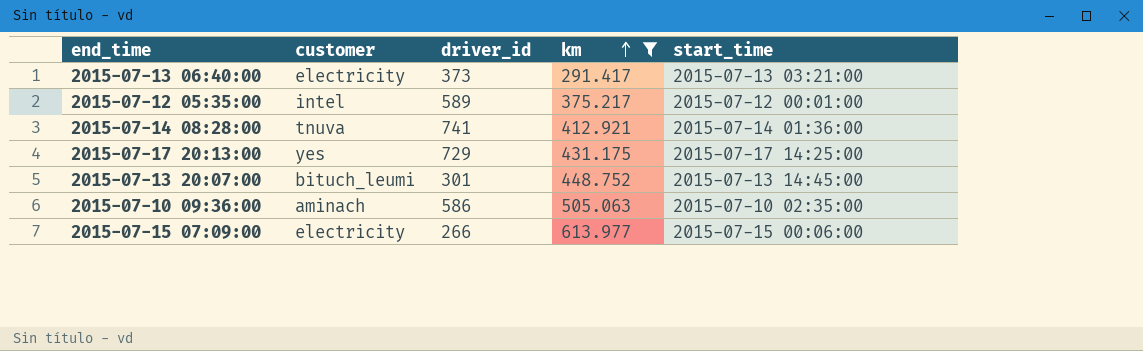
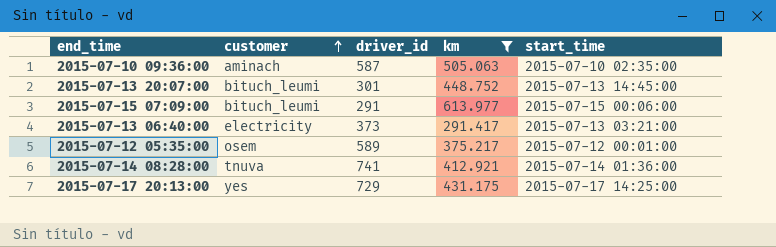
row order: km ascending -> customer ascending
2015-07-10 09:36:00 | driver_id: 586 -> 587
2015-07-15 07:09:00 | customer: electricity -> bituch_leumi
2015-07-15 07:09:00 | driver_id: 266 -> 291
2015-07-12 05:35:00 | customer: intel -> osem

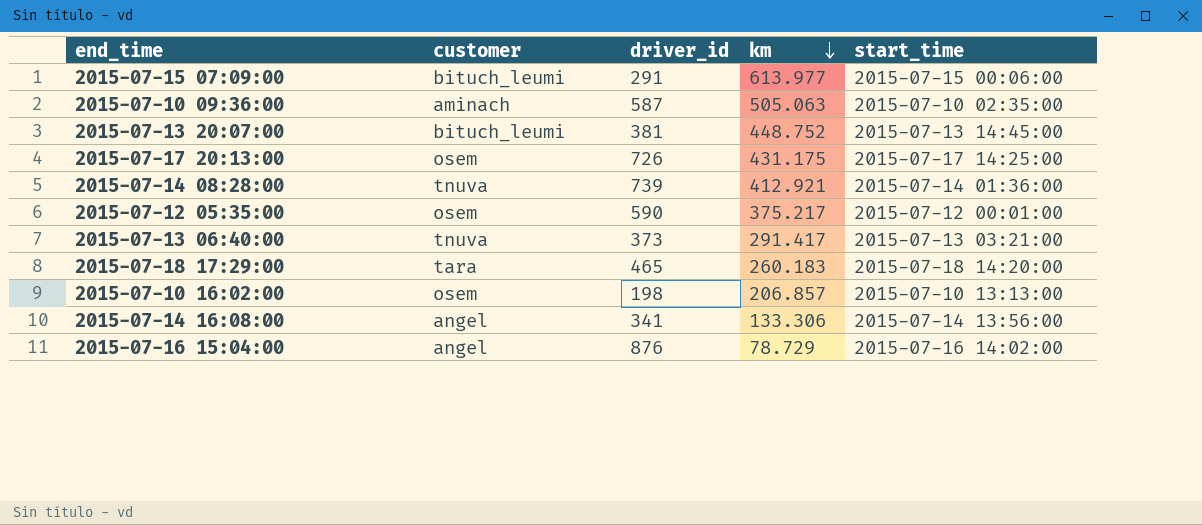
filter: km >= 291.417 -> none
row order: customer ascending -> km descending
2015-07-13 20:07:00 | driver_id: 301 -> 381
2015-07-17 20:13:00 | customer: yes -> osem
2015-07-17 20:13:00 | driver_id: 729 -> 726
2015-07-14 08:28:00 | driver_id: 741 -> 739
2015-07-12 05:35:00 | driver_id: 589 -> 590
2015-07-13 06:40:00 | customer: electricity -> tnuva

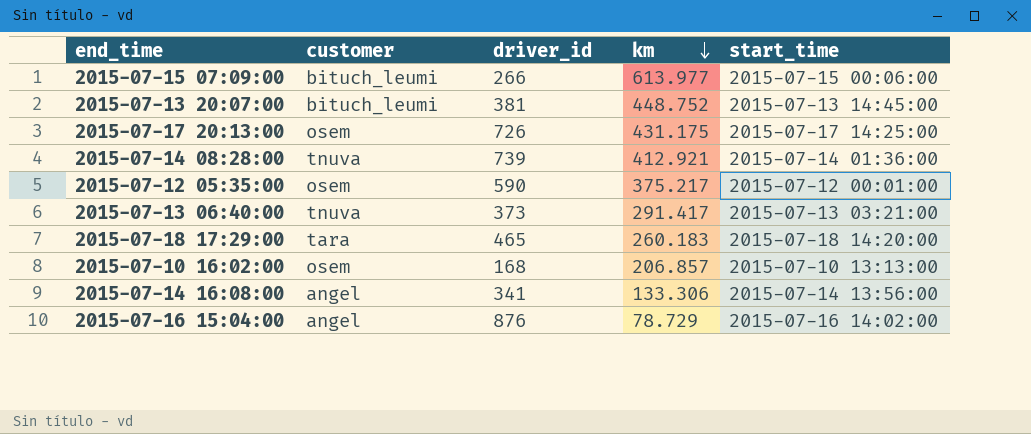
row 2015-07-10 09:36:00: aminach | 587 | 505.063 | 2015-07-10 02:35:00 -> none
2015-07-15 07:09:00 | driver_id: 291 -> 266
2015-07-10 16:02:00 | driver_id: 198 -> 168

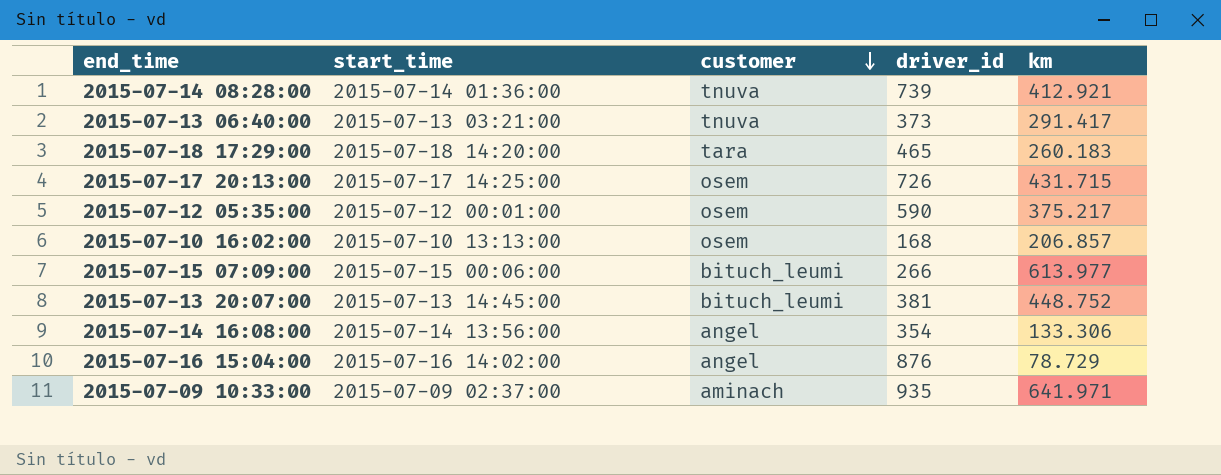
row order: km descending -> customer descending
column start_time | position: 5 -> 2
2015-07-17 20:13:00 | km: 431.175 -> 431.715
2015-07-14 16:08:00 | driver_id: 341 -> 354
row 2015-07-09 10:33:00: none -> 2015-07-09 02:37:00 | aminach | 935 | 641.971

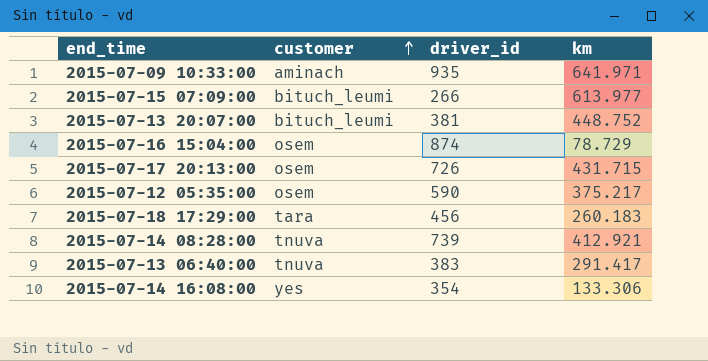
row order: customer descending -> customer ascending
column start_time | position: 2 -> none
row 2015-07-10 16:02:00: 2015-07-10 13:13:00 | osem | 168 | 206.857 -> none
2015-07-16 15:04:00 | customer: angel -> osem
2015-07-16 15:04:00 | driver_id: 876 -> 874
2015-07-18 17:29:00 | driver_id: 465 -> 456
2015-07-13 06:40:00 | driver_id: 373 -> 383
2015-07-14 16:08:00 | customer: angel -> yes

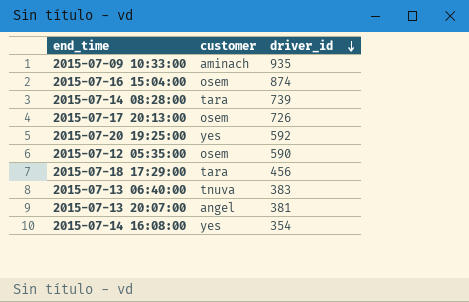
row order: customer ascending -> driver_id descending
column km | position: 4 -> none
row 2015-07-15 07:09:00: bituch_leumi | 266 | 613.977 -> none
2015-07-14 08:28:00 | customer: tnuva -> tara
row 2015-07-20 19:25:00: none -> yes | 592
2015-07-13 20:07:00 | customer: bituch_leumi -> angel

